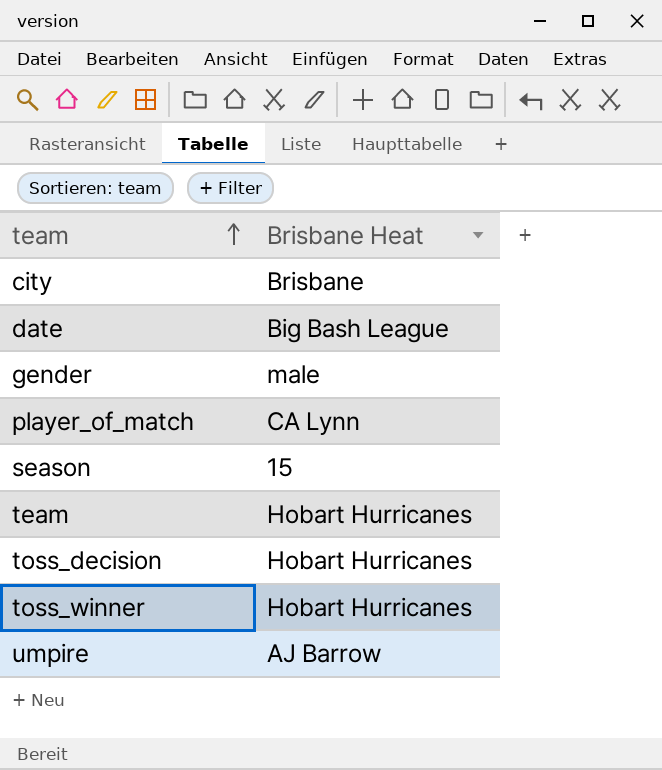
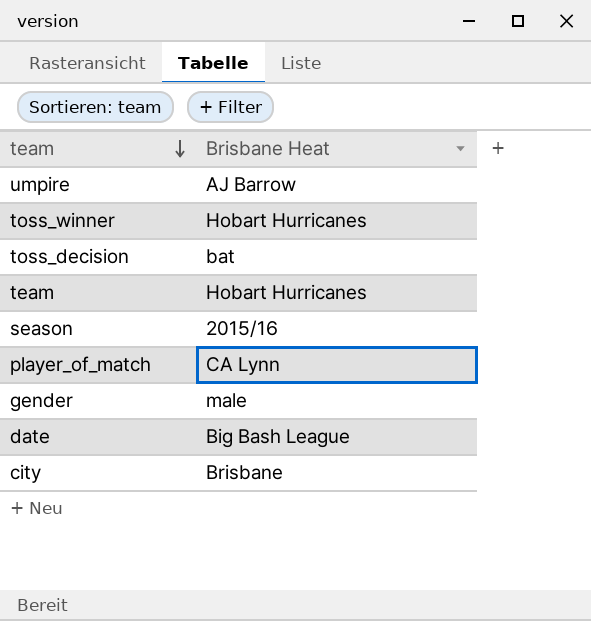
row order: team ascending -> team descending
toss_decision | Brisbane Heat: Hobart Hurricanes -> bat
season | Brisbane Heat: 15 -> 2015/16

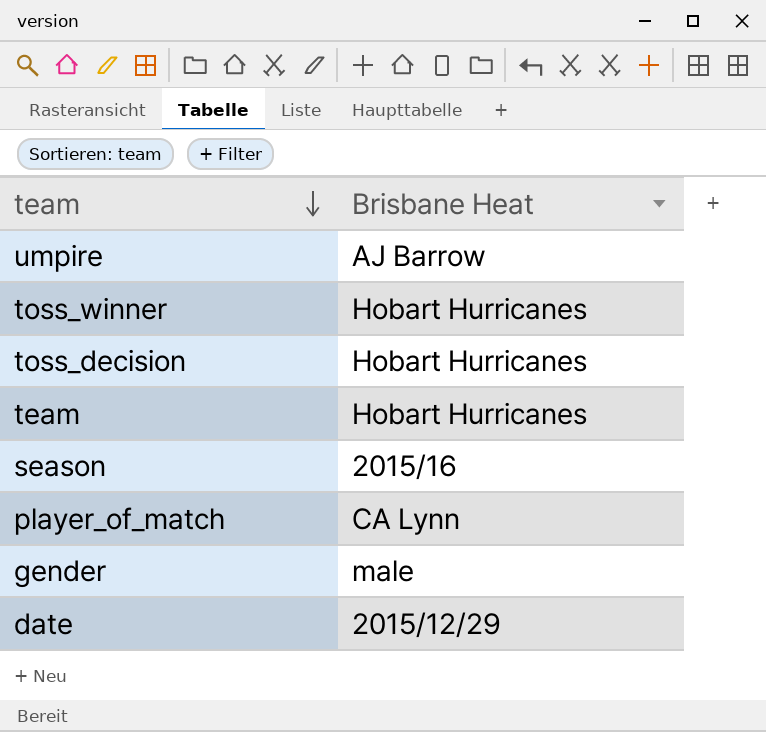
row city: Brisbane -> none
toss_decision | Brisbane Heat: bat -> Hobart Hurricanes
date | Brisbane Heat: Big Bash League -> 2015/12/29

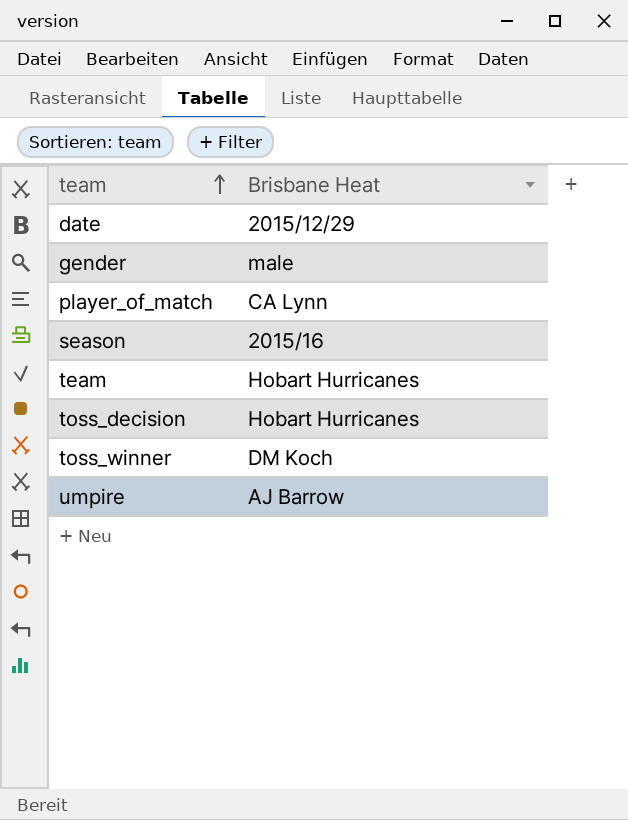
row order: team descending -> team ascending
toss_winner | Brisbane Heat: Hobart Hurricanes -> DM Koch

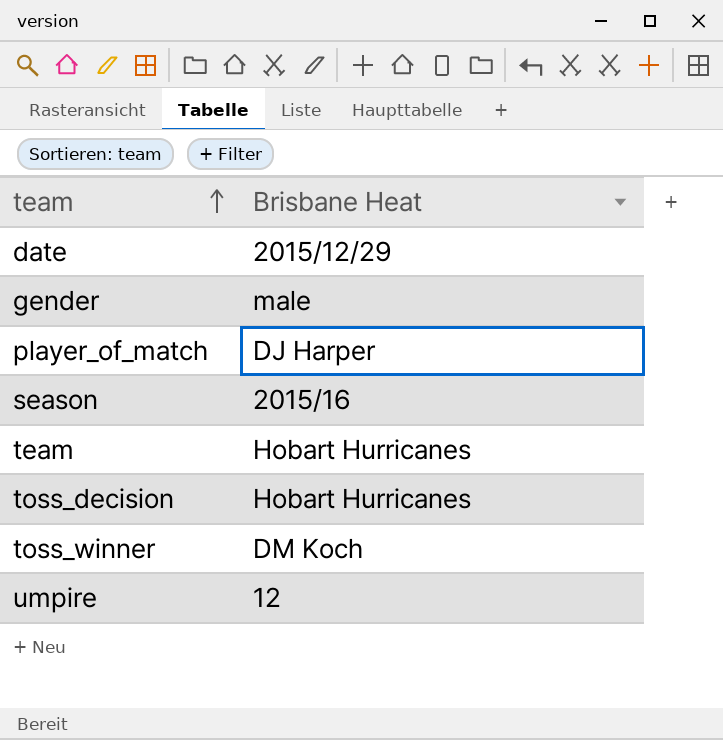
player_of_match | Brisbane Heat: CA Lynn -> DJ Harper
umpire | Brisbane Heat: AJ Barrow -> 12

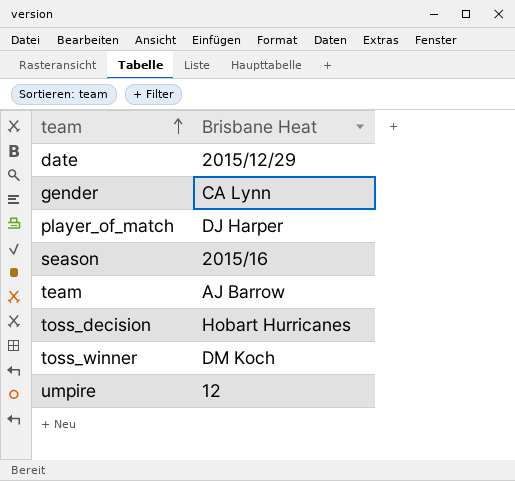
gender | Brisbane Heat: male -> CA Lynn
team | Brisbane Heat: Hobart Hurricanes -> AJ Barrow

